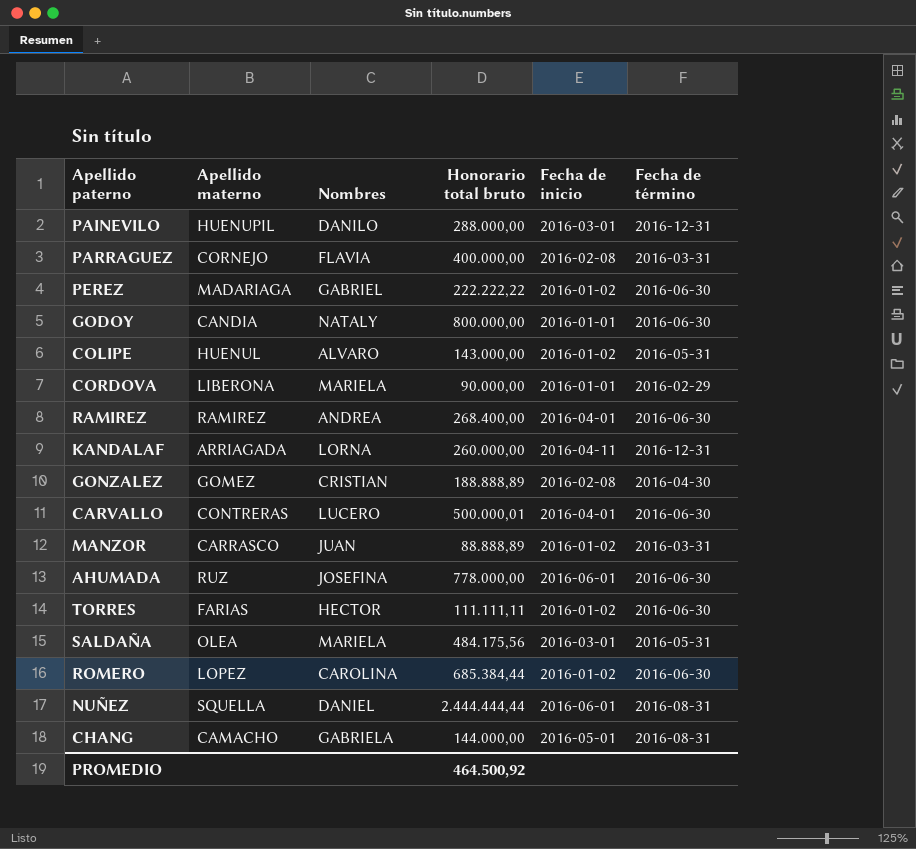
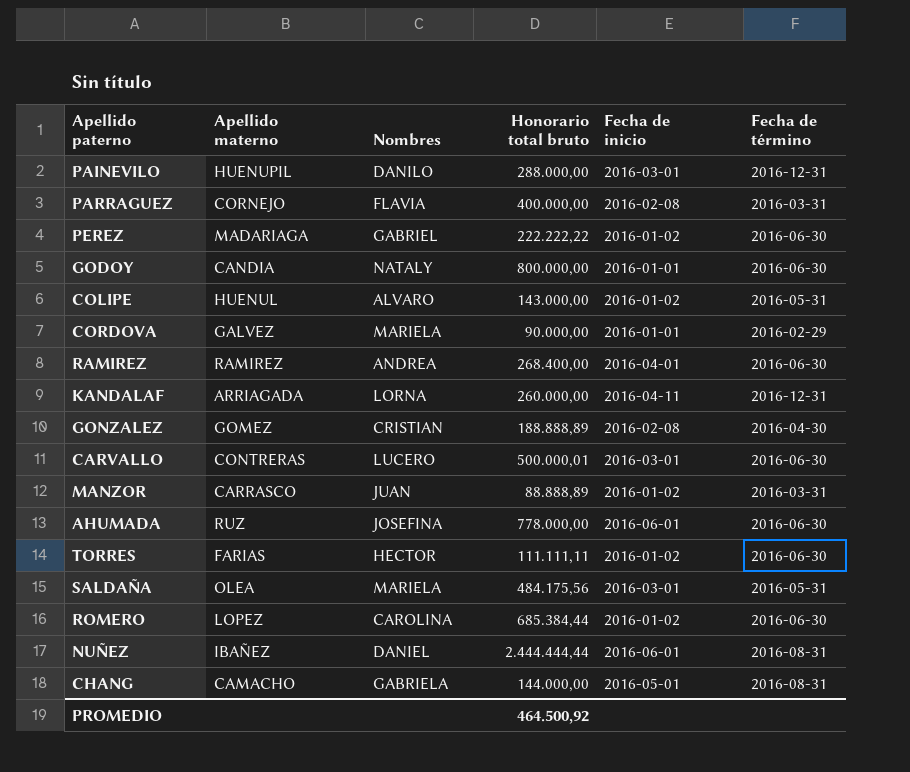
CORDOVA | Apellido materno: LIBERONA -> GALVEZ
CARVALLO | Fecha de inicio: 2016-04-01 -> 2016-03-01
NUÑEZ | Apellido materno: SQUELLA -> IBAÑEZ

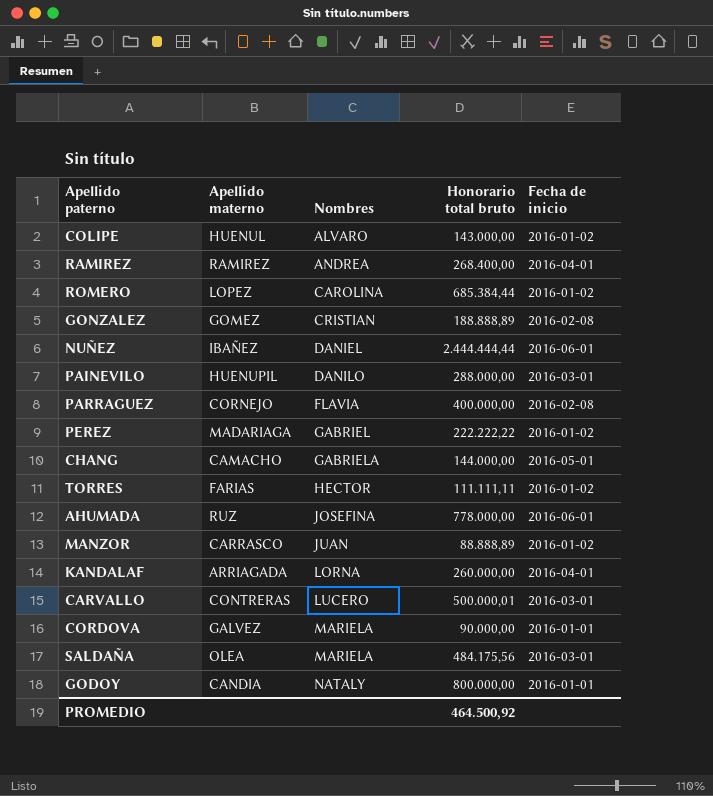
row order: none -> Nombres ascending
column Fecha de término | position: 6 -> none
KANDALAF | Fecha de inicio: 2016-04-11 -> 2016-04-01

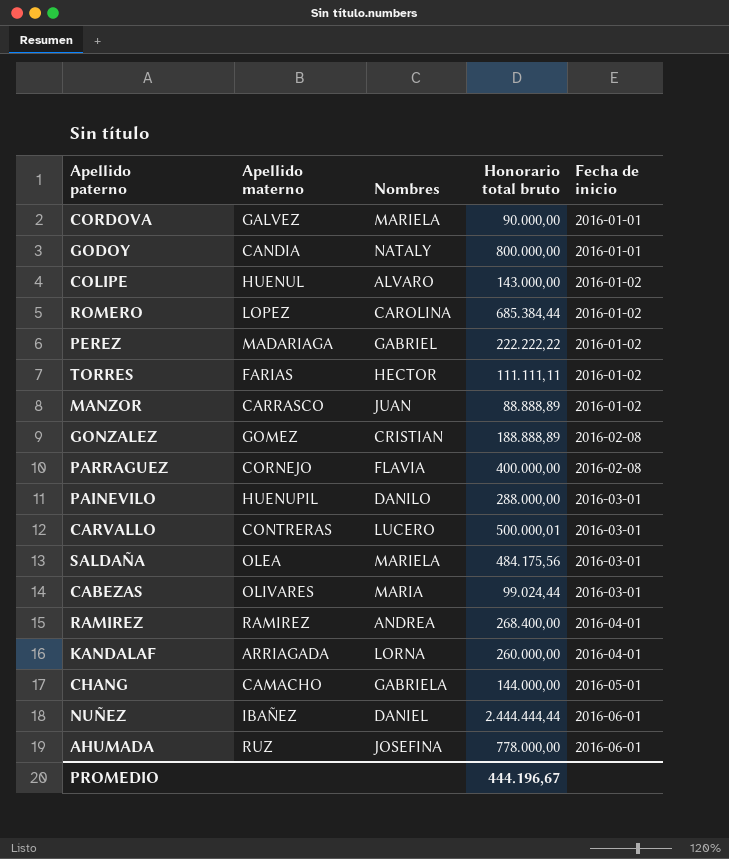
row order: Nombres ascending -> Fecha de inicio ascending
row CABEZAS: none -> OLIVARES | MARIA | 99.024,44 | 2016-03-01
PROMEDIO | Honorario total bruto: 464.500,92 -> 444.196,67

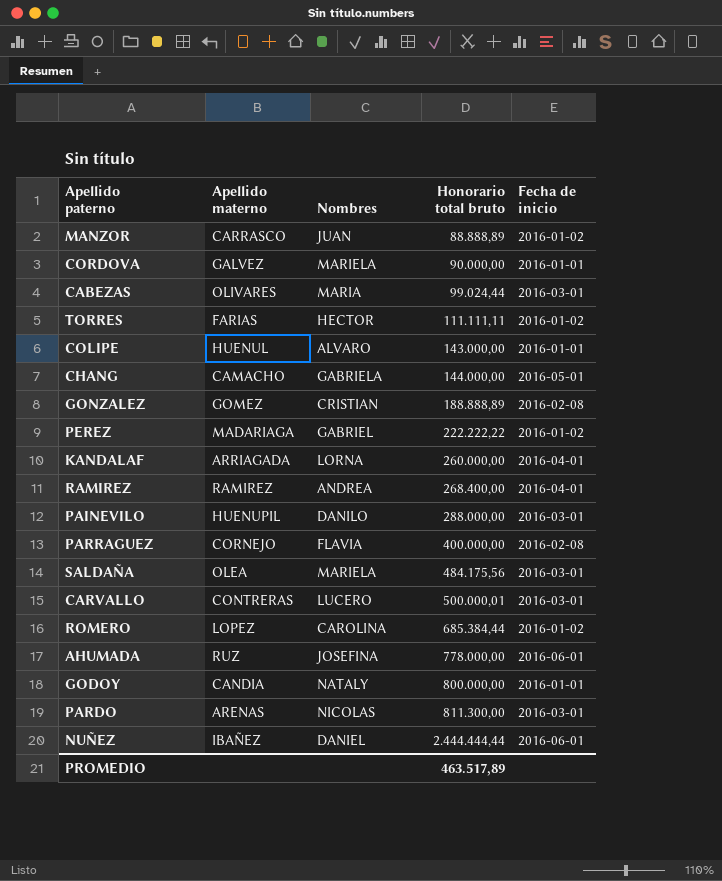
row order: Fecha de inicio ascending -> Honorario total bruto ascending
COLIPE | Fecha de inicio: 2016-01-02 -> 2016-01-01
row PARDO: none -> ARENAS | NICOLAS | 811.300,00 | 2016-03-01
PROMEDIO | Honorario total bruto: 444.196,67 -> 463.517,89

